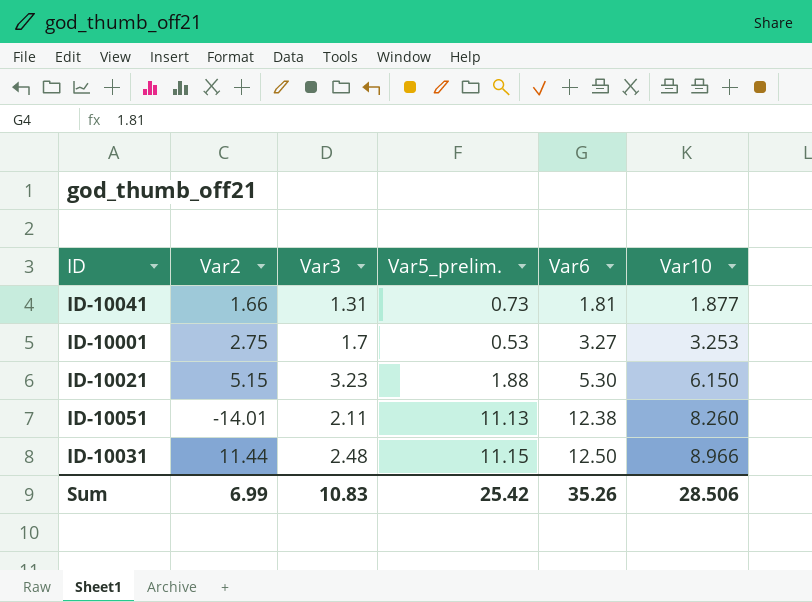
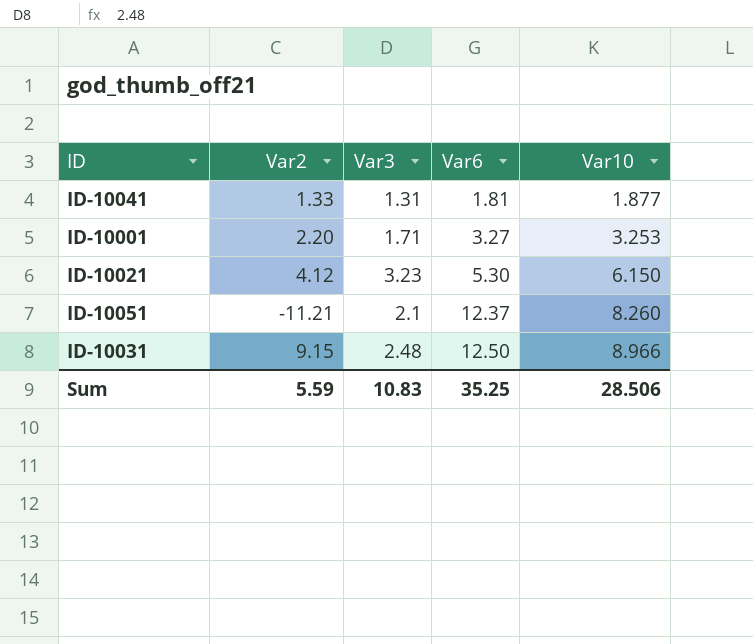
column Var5_prelim. | position: 4 -> none
ID-10041 | Var2: 1.66 -> 1.33
ID-10001 | Var2: 2.75 -> 2.20
ID-10001 | Var3: 1.7 -> 1.71
ID-10021 | Var2: 5.15 -> 4.12
ID-10051 | Var2: -14.01 -> -11.21
ID-10051 | Var3: 2.11 -> 2.1
ID-10051 | Var6: 12.38 -> 12.37
ID-10031 | Var2: 11.44 -> 9.15
Sum | Var2: 6.99 -> 5.59
Sum | Var6: 35.26 -> 35.25

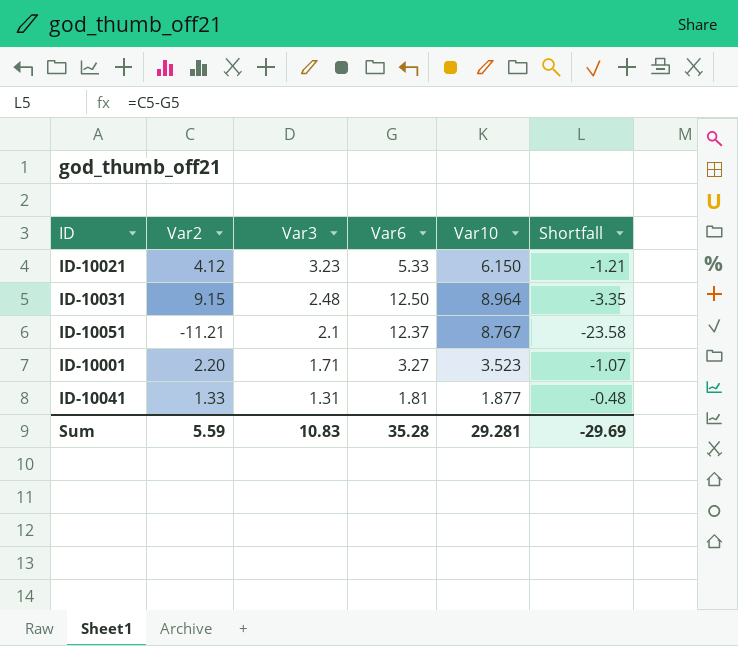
row order: Var6 ascending -> Var3 descending
column Shortfall | formula: none -> [Var2] - [Var6]
ID-10021 | Var6: 5.30 -> 5.33
ID-10031 | Var10: 8.966 -> 8.964
ID-10051 | Var10: 8.260 -> 8.767
ID-10001 | Var10: 3.253 -> 3.523
Sum | Var6: 35.25 -> 35.28
Sum | Var10: 28.506 -> 29.281

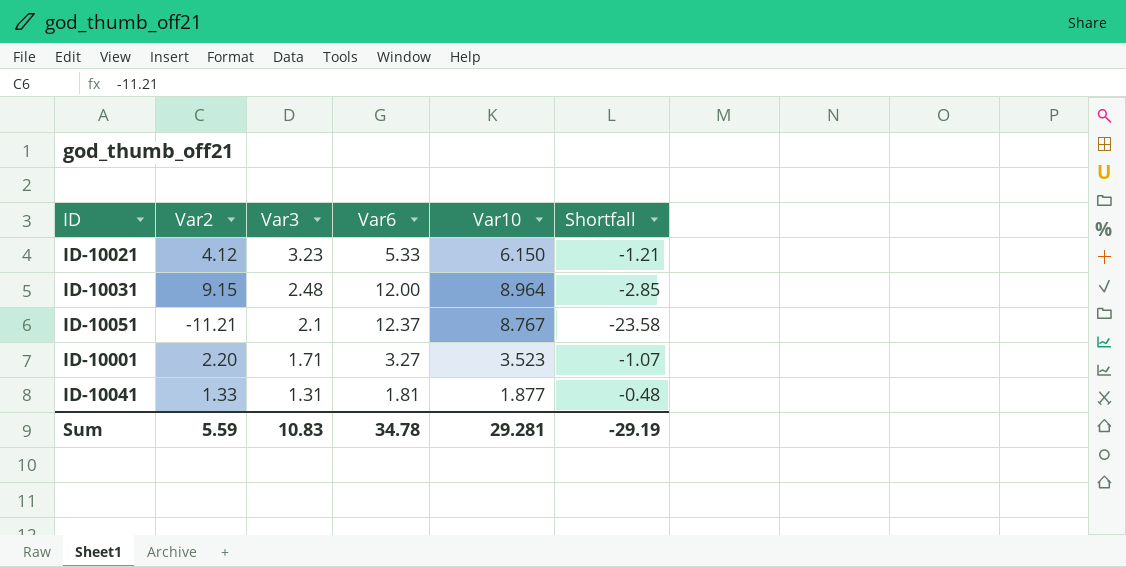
ID-10031 | Var6: 12.50 -> 12.00
ID-10031 | Shortfall: -3.35 -> -2.85
Sum | Var6: 35.28 -> 34.78
Sum | Shortfall: -29.69 -> -29.19

